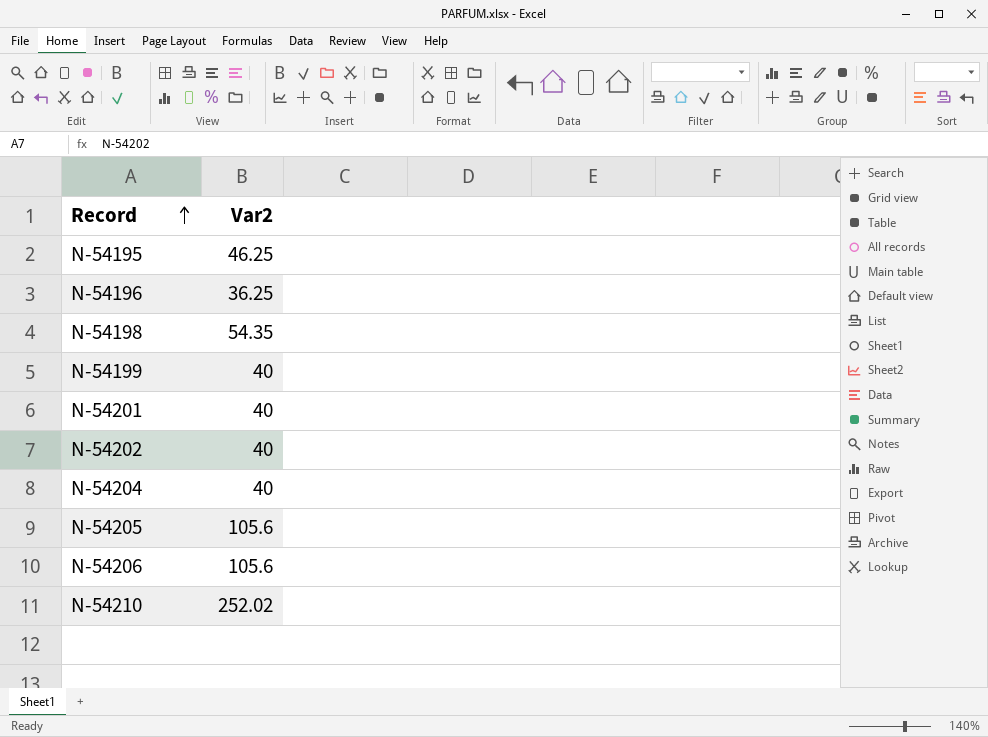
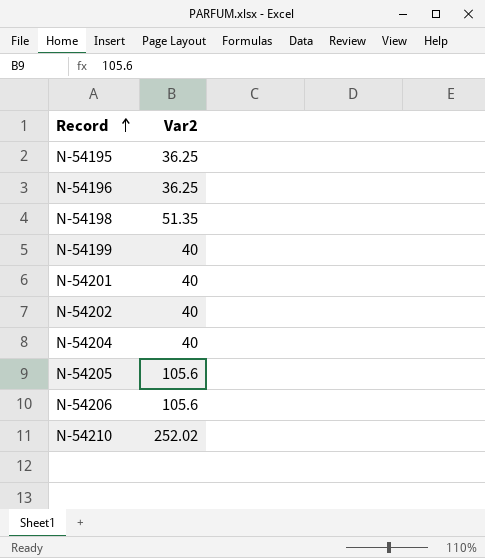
N-54195 | Var2: 46.25 -> 36.25
N-54198 | Var2: 54.35 -> 51.35

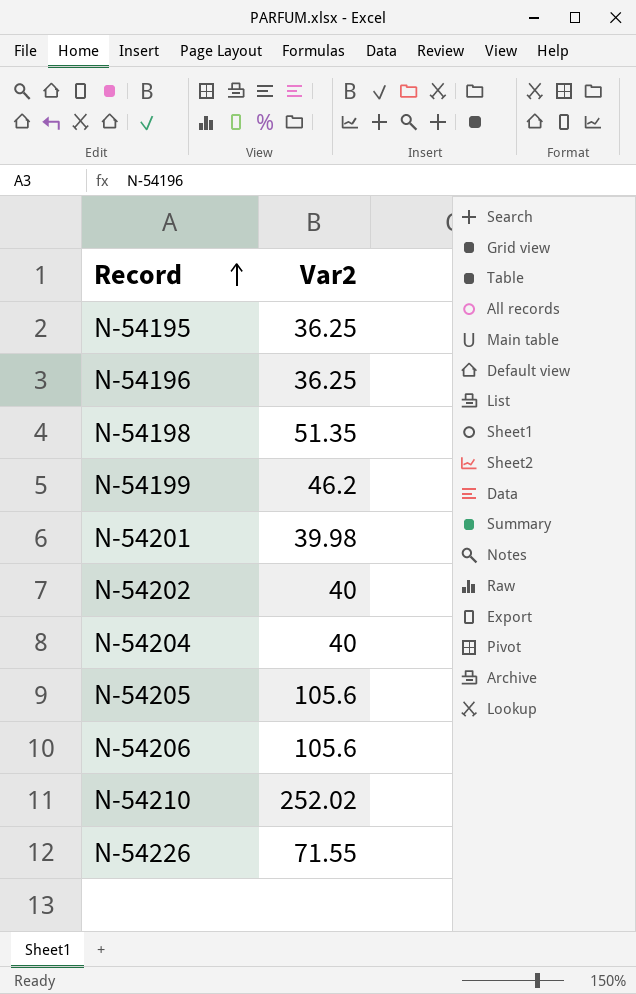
N-54199 | Var2: 40 -> 46.2
N-54201 | Var2: 40 -> 39.98
row N-54226: none -> 71.55

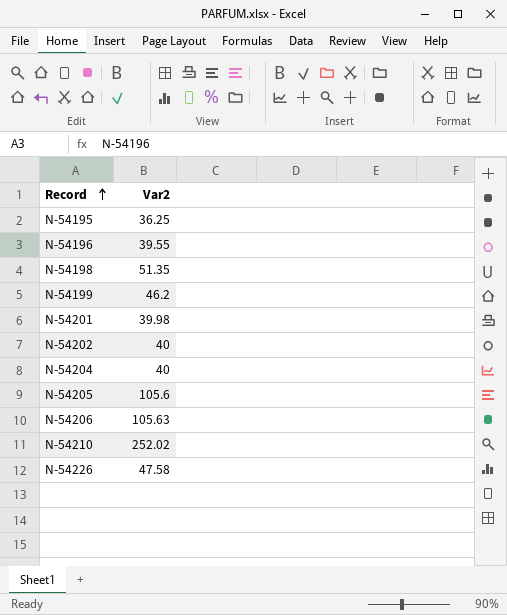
N-54196 | Var2: 36.25 -> 39.55
N-54206 | Var2: 105.6 -> 105.63
N-54226 | Var2: 71.55 -> 47.58

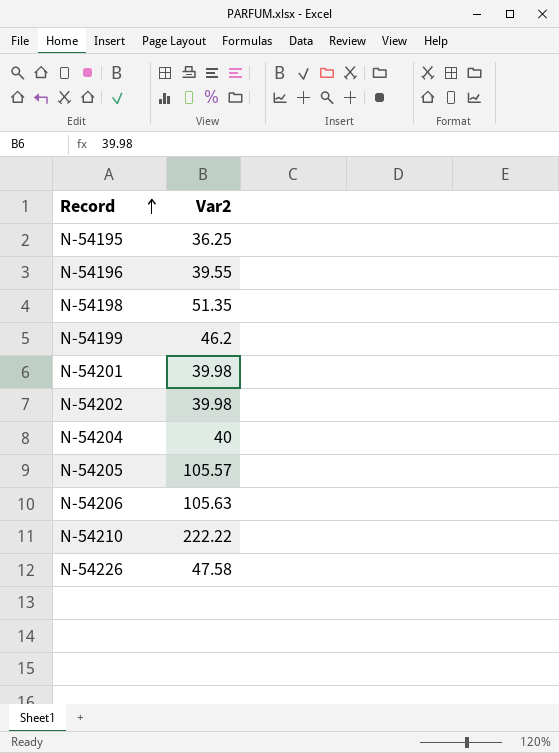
N-54202 | Var2: 40 -> 39.98
N-54205 | Var2: 105.6 -> 105.57
N-54210 | Var2: 252.02 -> 222.22

